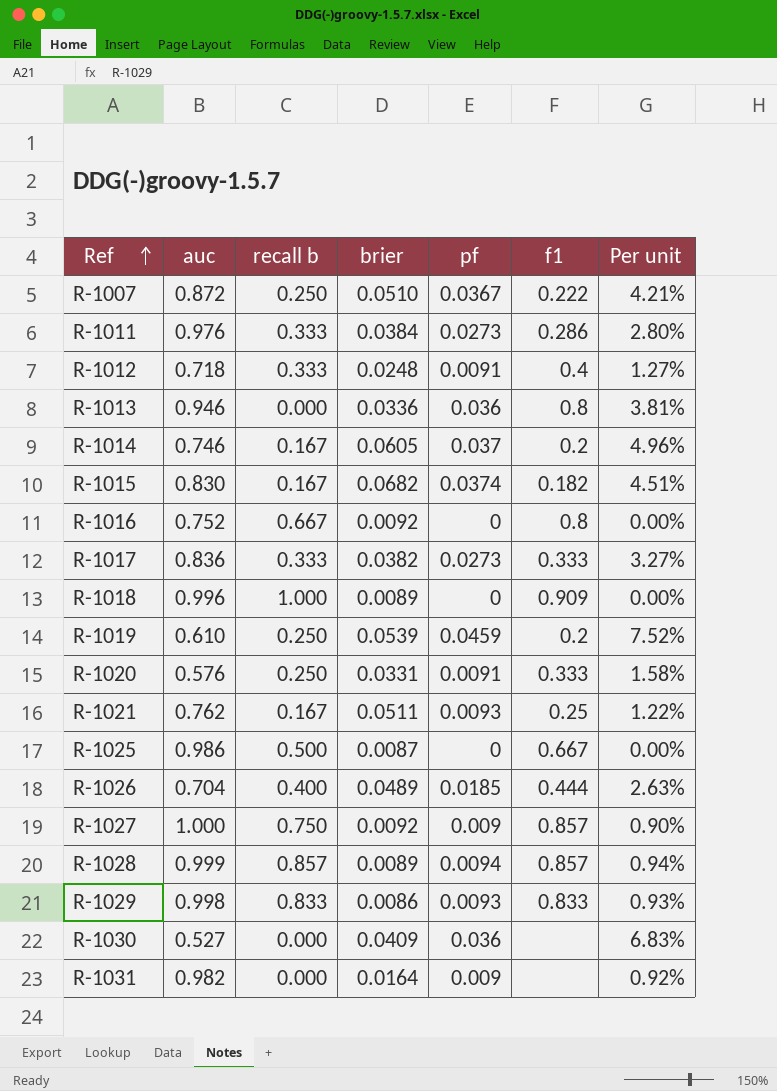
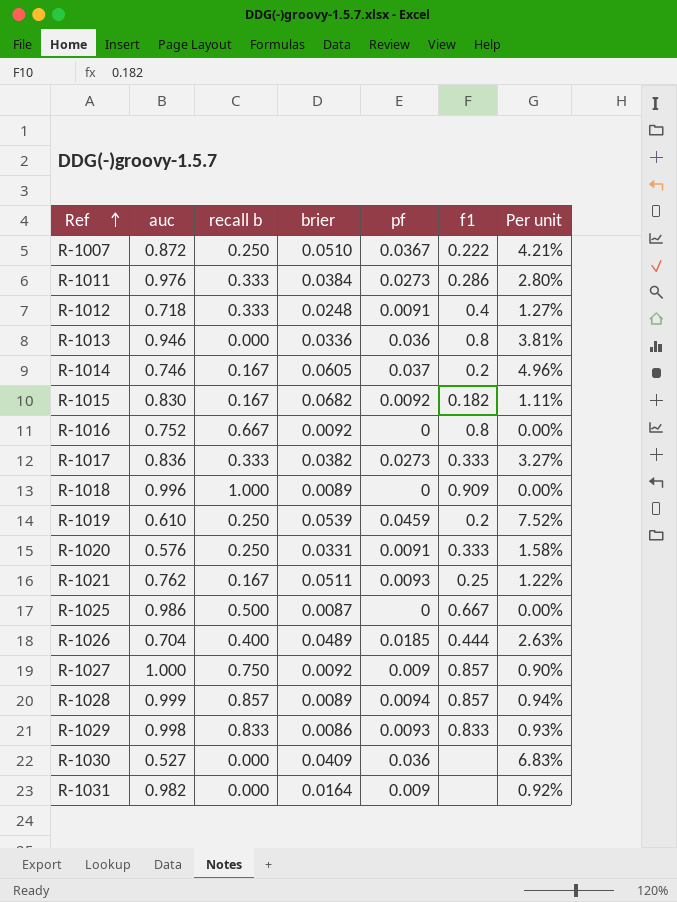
R-1015 | pf: 0.0374 -> 0.0092
R-1015 | Per unit: 4.51% -> 1.11%

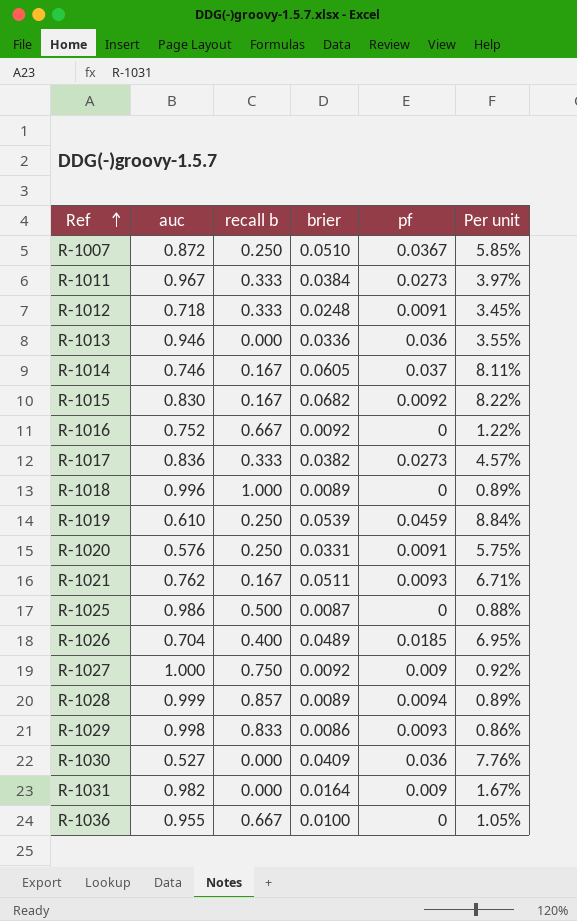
column f1 | position: 6 -> none
column Per unit | formula: [pf] / [auc] -> [brier] / [auc]
R-1011 | auc: 0.976 -> 0.967
row R-1036: none -> 0.955 | 0.667 | 0.0100 | 0 | 1.05%

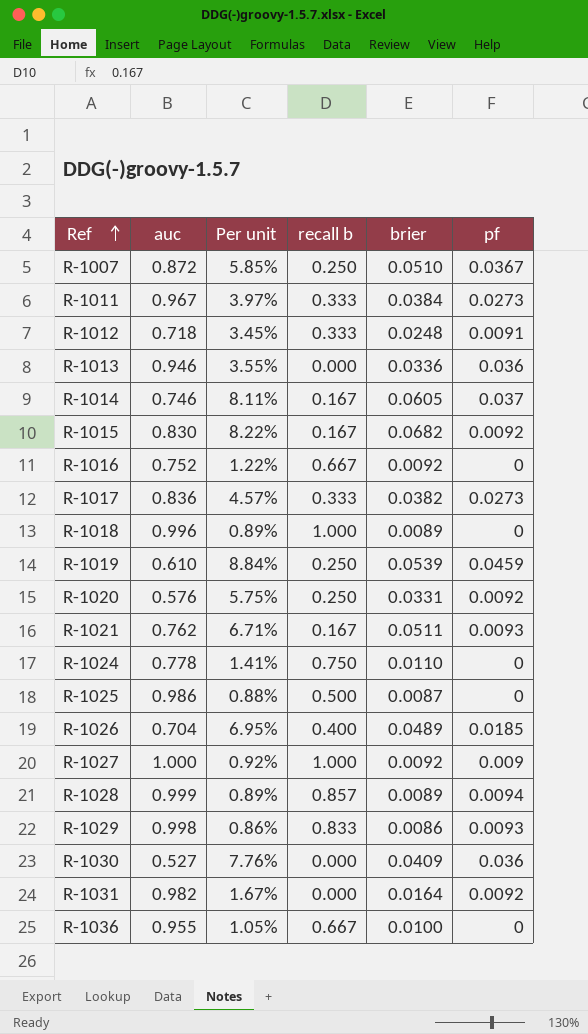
column Per unit | position: 6 -> 3
R-1020 | pf: 0.0091 -> 0.0092
row R-1024: none -> 0.778 | 1.41% | 0.750 | 0.0110 | 0
R-1027 | recall b: 0.750 -> 1.000
R-1031 | pf: 0.009 -> 0.0092

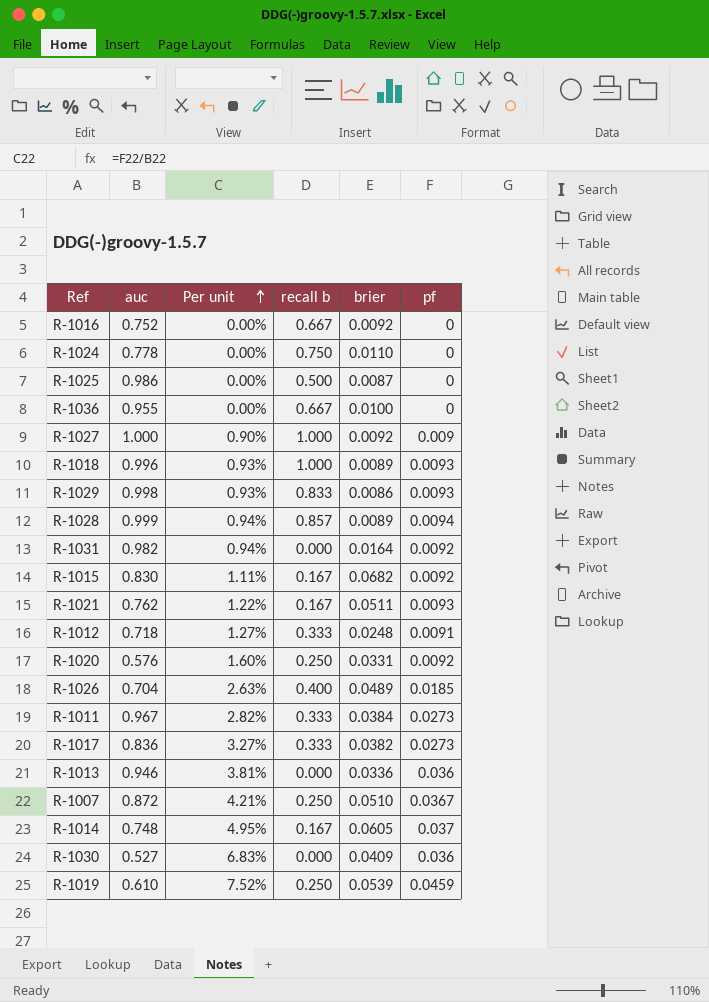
row order: Ref ascending -> Per unit ascending
column Per unit | formula: [brier] / [auc] -> [pf] / [auc]
R-1018 | pf: 0 -> 0.0093
R-1014 | auc: 0.746 -> 0.748

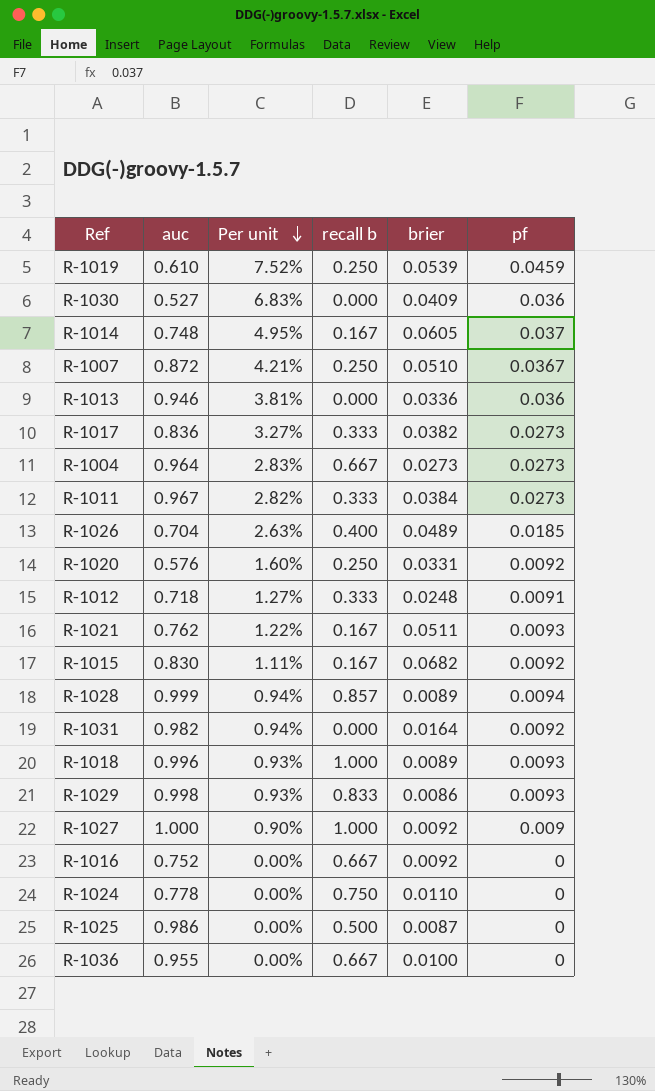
row order: Per unit ascending -> Per unit descending
row R-1004: none -> 0.964 | 2.83% | 0.667 | 0.0273 | 0.0273

